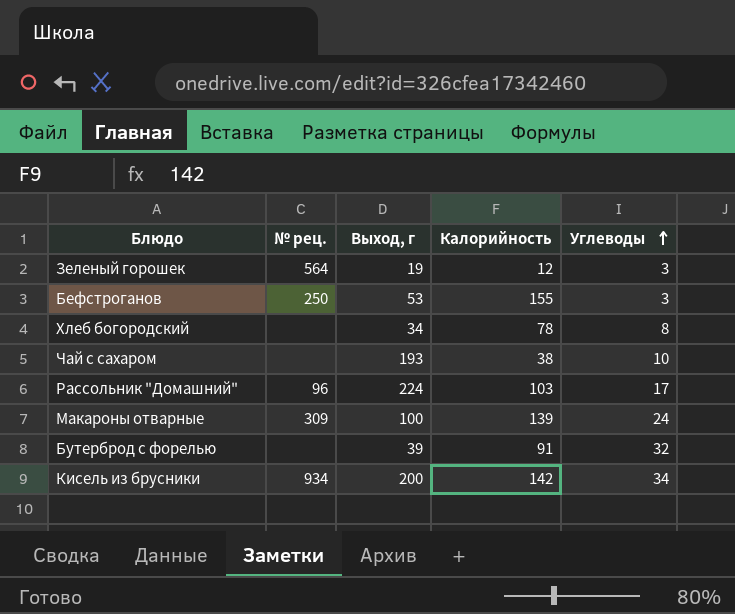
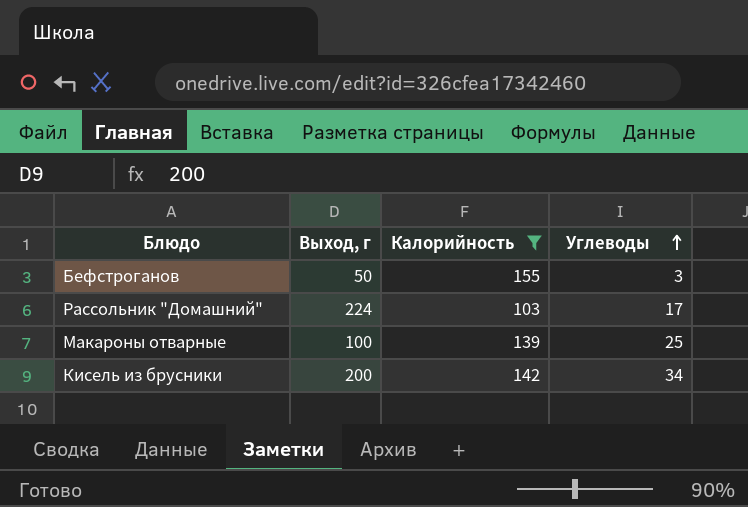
filter: none -> Калорийность >= 103
column № рец. | position: 2 -> none
Бефстроганов | Выход, г: 53 -> 50
Макароны отварные | Углеводы: 24 -> 25

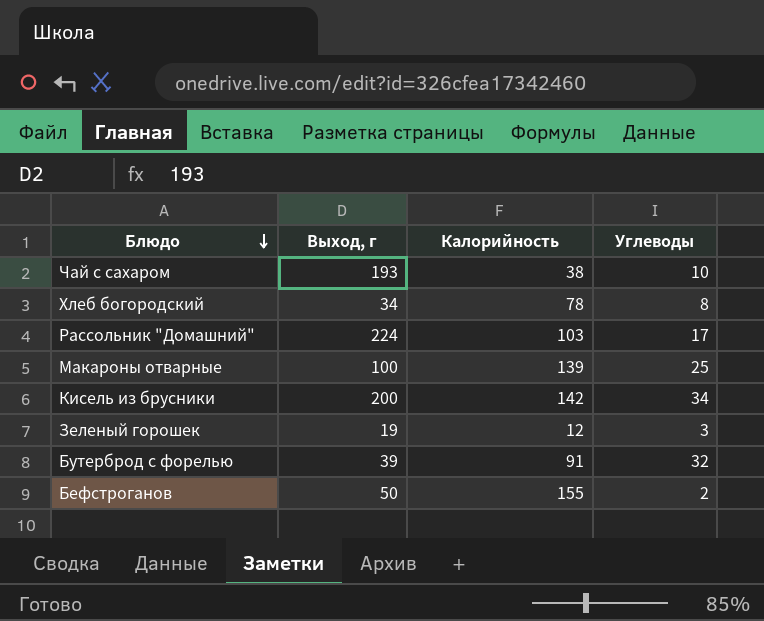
filter: Калорийность >= 103 -> none
row order: Углеводы ascending -> Блюдо descending
Бефстроганов | Углеводы: 3 -> 2

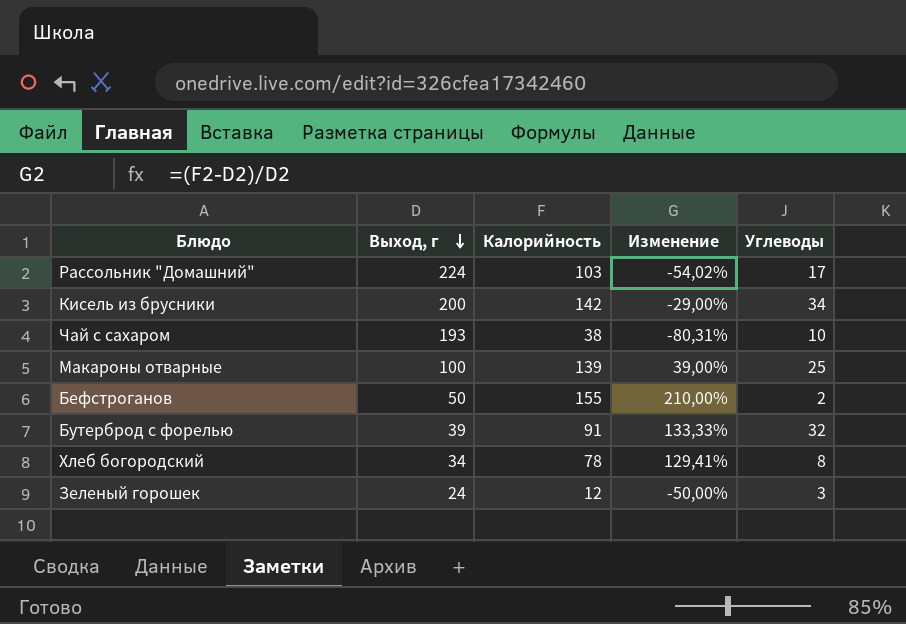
row order: Блюдо descending -> Выход, г descending
column Изменение | formula: none -> ([Калорийность] - [Выход, г]) / [Выход, г]
Зеленый горошек | Выход, г: 19 -> 24

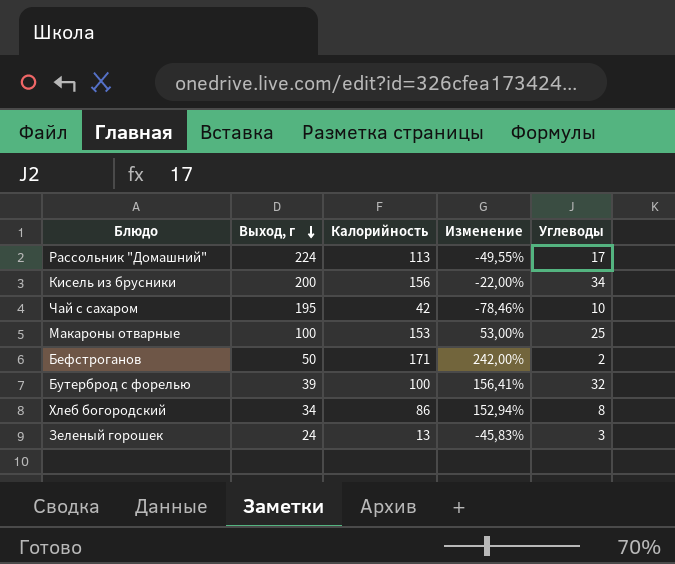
Рассольник "Домашний" | Калорийность: 103 -> 113
Рассольник "Домашний" | Изменение: -54,02% -> -49,55%
Кисель из брусники | Калорийность: 142 -> 156
Кисель из брусники | Изменение: -29,00% -> -22,00%
Чай с сахаром | Выход, г: 193 -> 195
Чай с сахаром | Калорийность: 38 -> 42
Чай с сахаром | Изменение: -80,31% -> -78,46%
Макароны отварные | Калорийность: 139 -> 153
Макароны отварные | Изменение: 39,00% -> 53,00%
Бефстроганов | Калорийность: 155 -> 171
Бефстроганов | Изменение: 210,00% -> 242,00%
Бутерброд с форелью | Калорийность: 91 -> 100
Бутерброд с форелью | Изменение: 133,33% -> 156,41%
Хлеб богородский | Калорийность: 78 -> 86
Хлеб богородский | Изменение: 129,41% -> 152,94%
Зеленый горошек | Калорийность: 12 -> 13
Зеленый горошек | Изменение: -50,00% -> -45,83%

